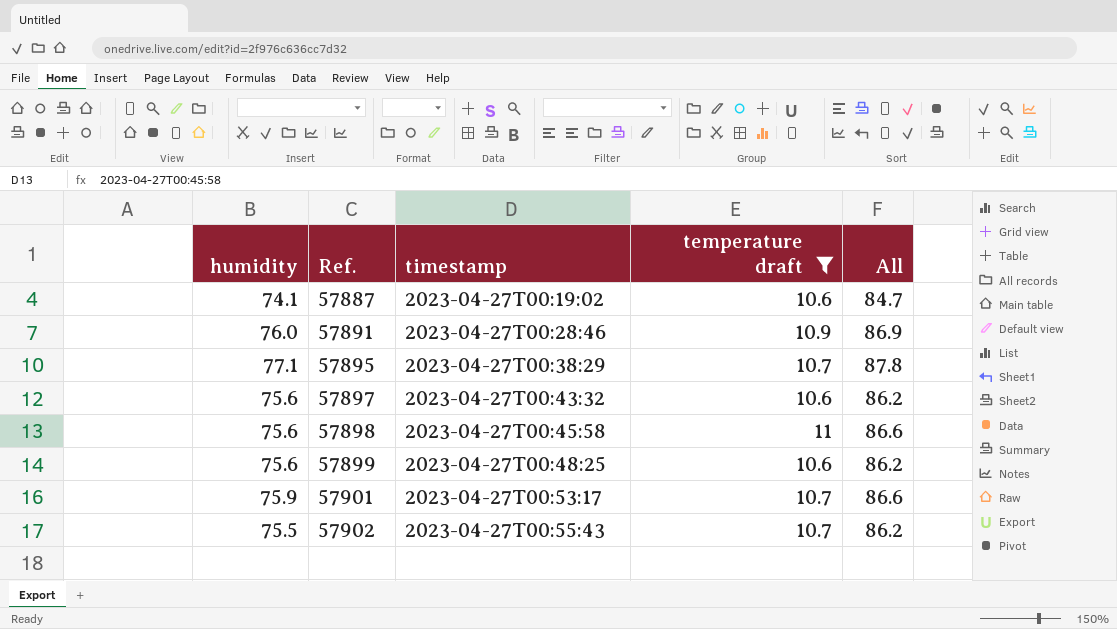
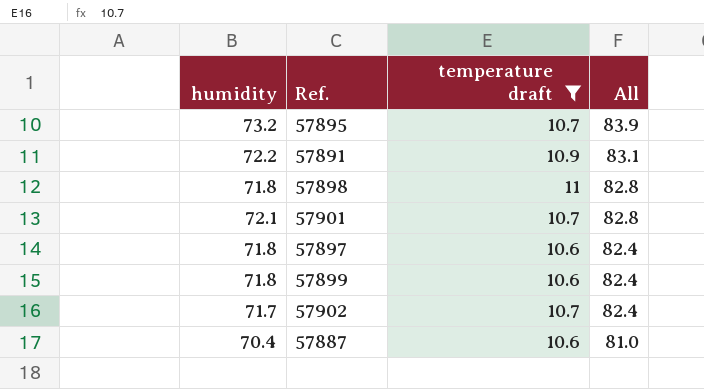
row order: Ref. ascending -> All descending
column timestamp | position: 3 -> none
57895 | humidity: 77.1 -> 73.2
57895 | All: 87.8 -> 83.9
57891 | humidity: 76.0 -> 72.2
57891 | All: 86.9 -> 83.1
57898 | humidity: 75.6 -> 71.8
57898 | All: 86.6 -> 82.8
57901 | humidity: 75.9 -> 72.1
57901 | All: 86.6 -> 82.8
57897 | humidity: 75.6 -> 71.8
57897 | All: 86.2 -> 82.4
57899 | humidity: 75.6 -> 71.8
57899 | All: 86.2 -> 82.4
57902 | humidity: 75.5 -> 71.7
57902 | All: 86.2 -> 82.4
57887 | humidity: 74.1 -> 70.4
57887 | All: 84.7 -> 81.0

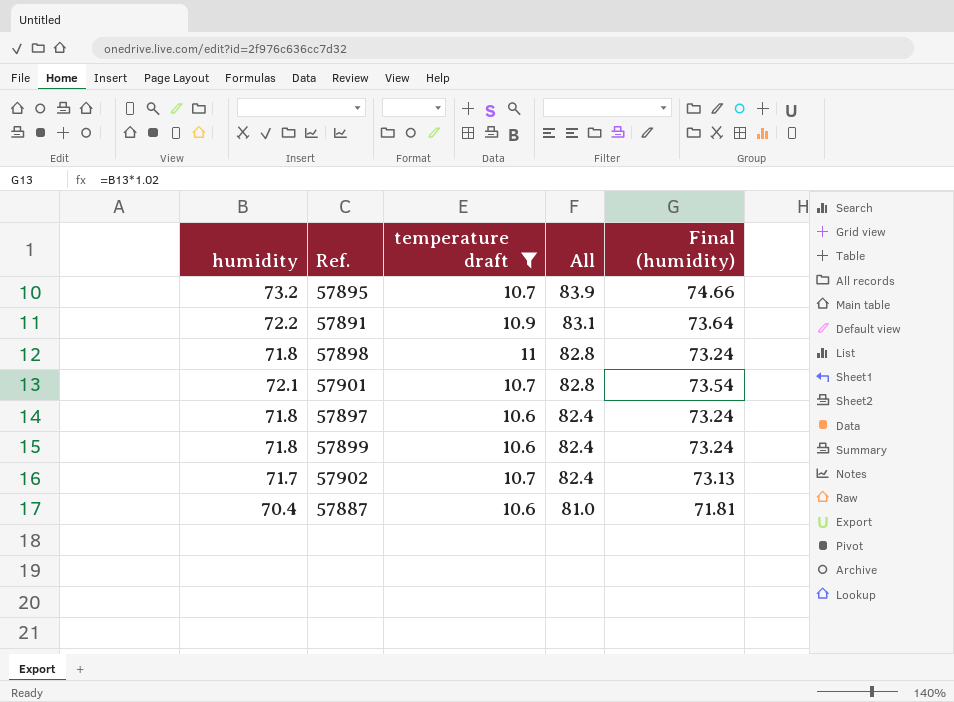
column Final (humidity) | formula: none -> [humidity] * 1.02

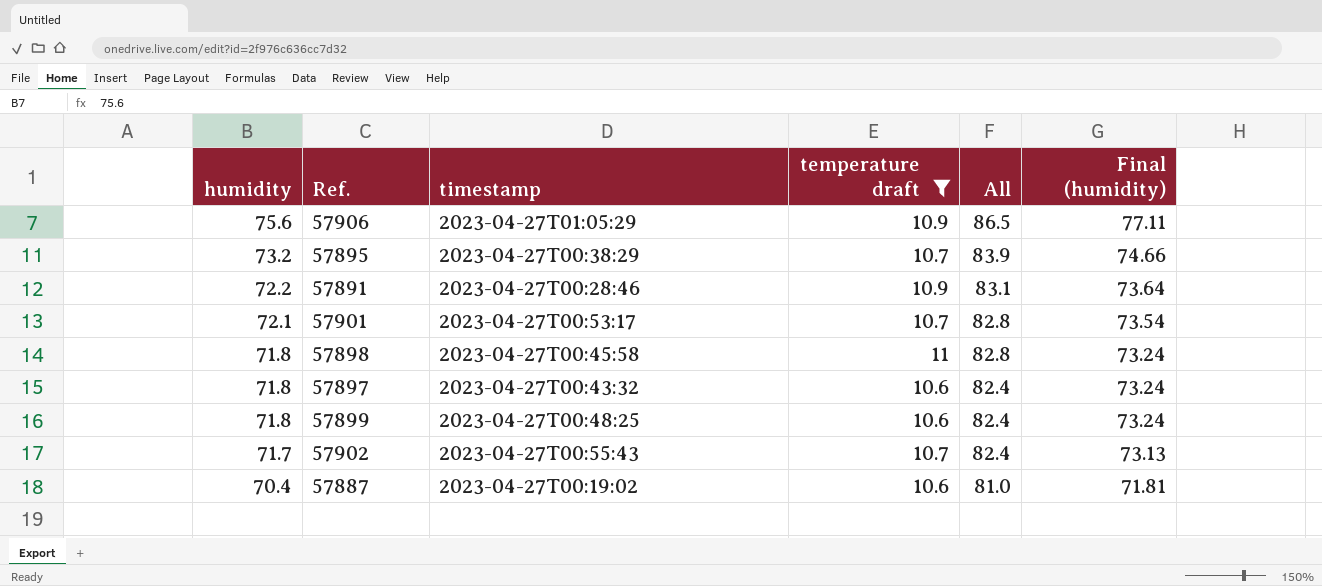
row order: All descending -> humidity descending
column timestamp | position: none -> 3
row 57906: none -> 75.6 | 2023-04-27T01:05:29 | 10.9 | 86.5 | 77.11

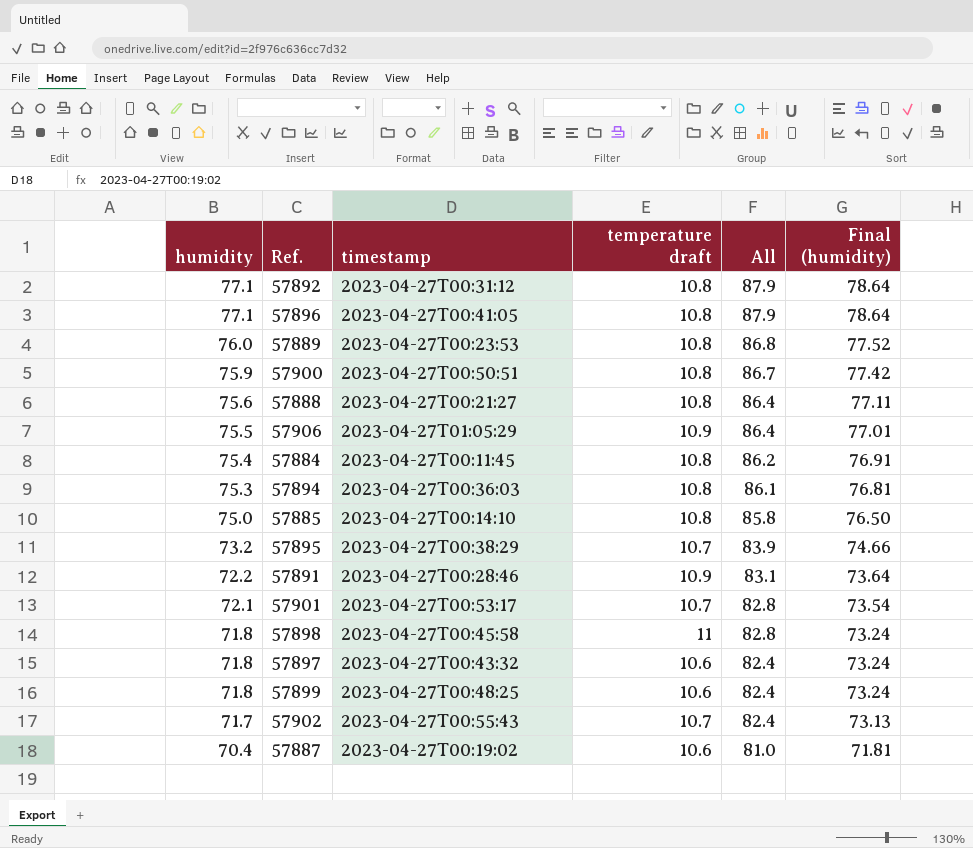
filter: temperature draft != 10.8 -> none
57906 | humidity: 75.6 -> 75.5
57906 | All: 86.5 -> 86.4
57906 | Final (humidity): 77.11 -> 77.01

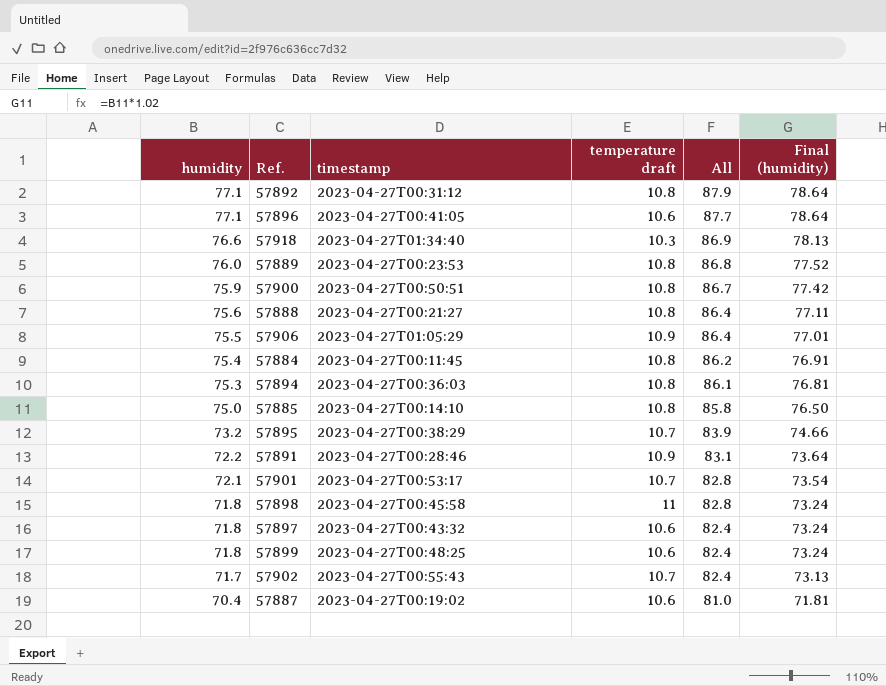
57896 | temperature draft: 10.8 -> 10.6
57896 | All: 87.9 -> 87.7
row 57918: none -> 76.6 | 2023-04-27T01:34:40 | 10.3 | 86.9 | 78.13

